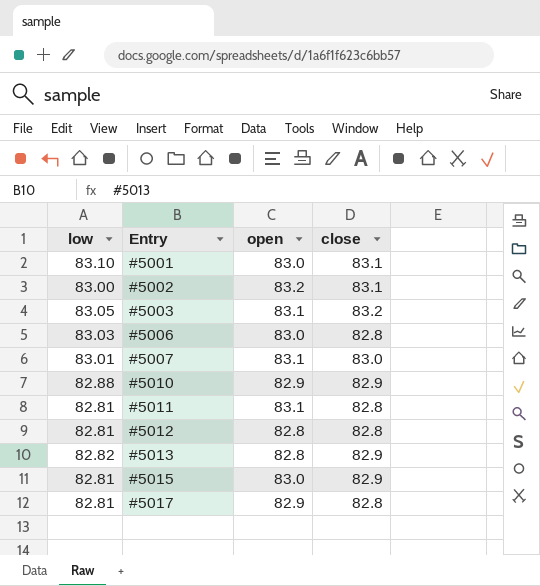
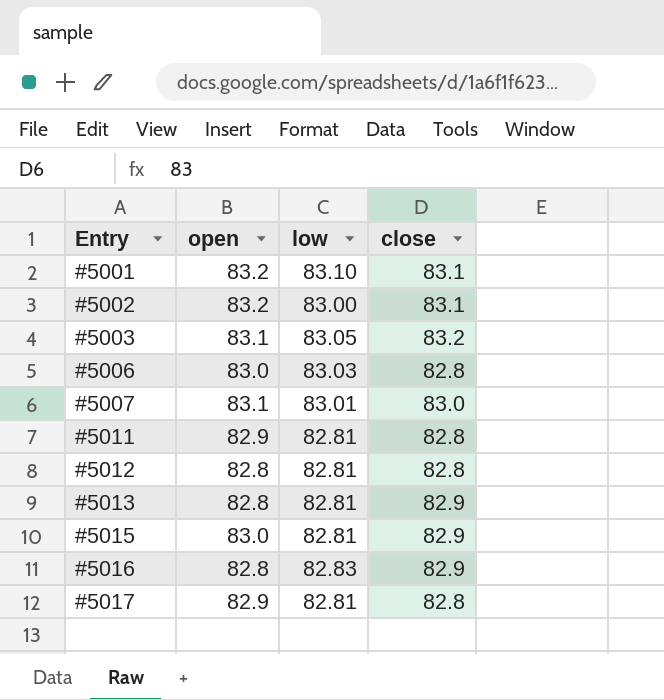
column low | position: 1 -> 3
row #5010: 82.88 | 82.9 | 82.9 -> none
#5001 | open: 83.0 -> 83.2
#5011 | open: 83.1 -> 82.9
#5013 | low: 82.82 -> 82.81
row #5016: none -> 82.8 | 82.83 | 82.9

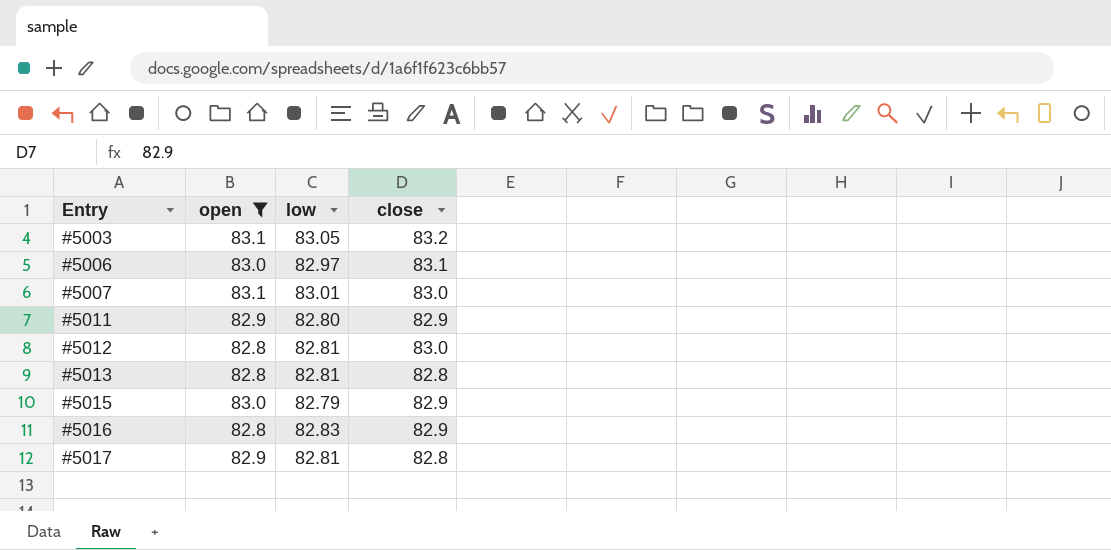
filter: none -> open != 83.2
#5006 | low: 83.03 -> 82.97
#5006 | close: 82.8 -> 83.1
#5011 | low: 82.81 -> 82.80
#5011 | close: 82.8 -> 82.9
#5012 | close: 82.8 -> 83.0
#5013 | close: 82.9 -> 82.8
#5015 | low: 82.81 -> 82.79

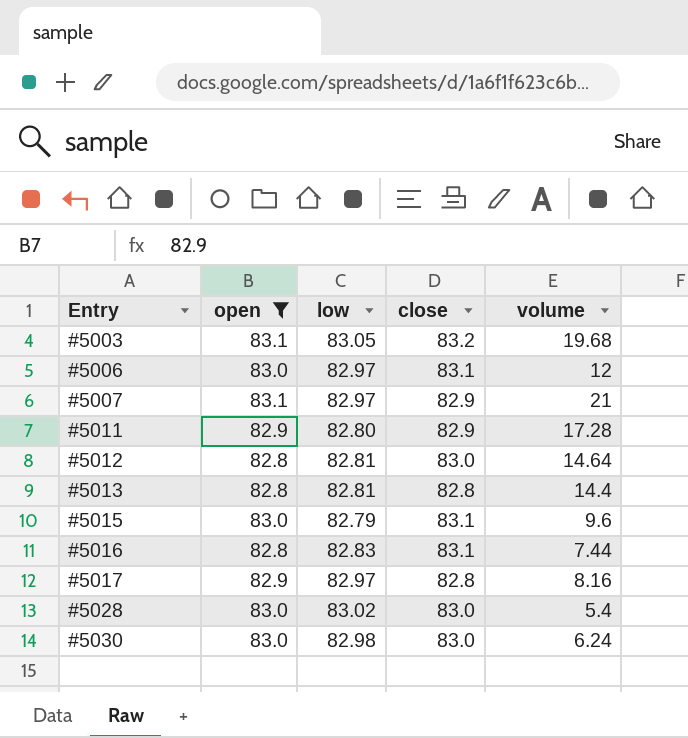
column volume | position: none -> 5
#5007 | low: 83.01 -> 82.97
#5007 | close: 83.0 -> 82.9
#5015 | close: 82.9 -> 83.1
#5016 | close: 82.9 -> 83.1
#5017 | low: 82.81 -> 82.97
row #5028: none -> 83.0 | 83.02 | 83.0 | 5.4
row #5030: none -> 83.0 | 82.98 | 83.0 | 6.24

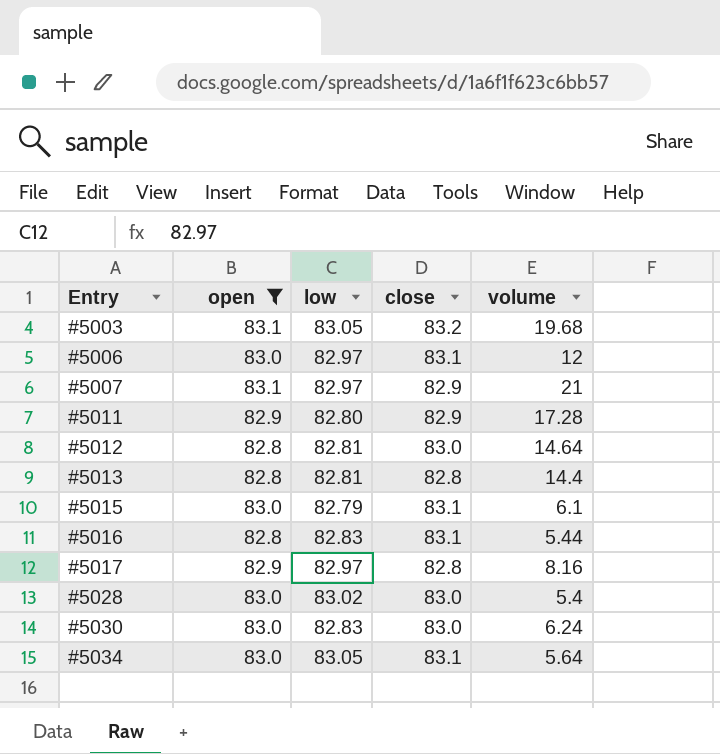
#5015 | volume: 9.6 -> 6.1
#5016 | volume: 7.44 -> 5.44
#5030 | low: 82.98 -> 82.83
row #5034: none -> 83.0 | 83.05 | 83.1 | 5.64

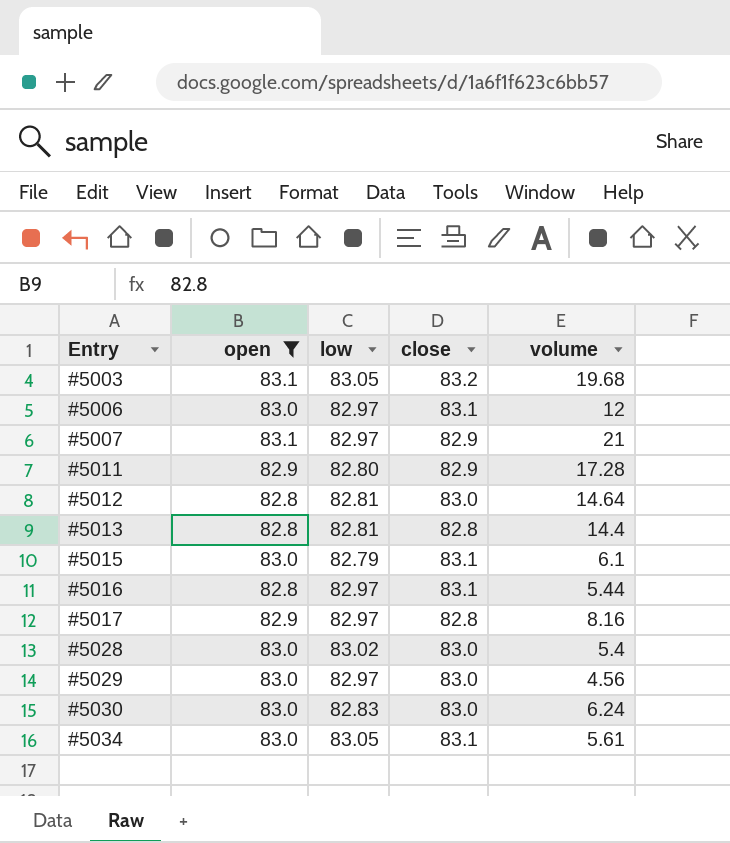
#5016 | low: 82.83 -> 82.97
row #5029: none -> 83.0 | 82.97 | 83.0 | 4.56
#5034 | volume: 5.64 -> 5.61

